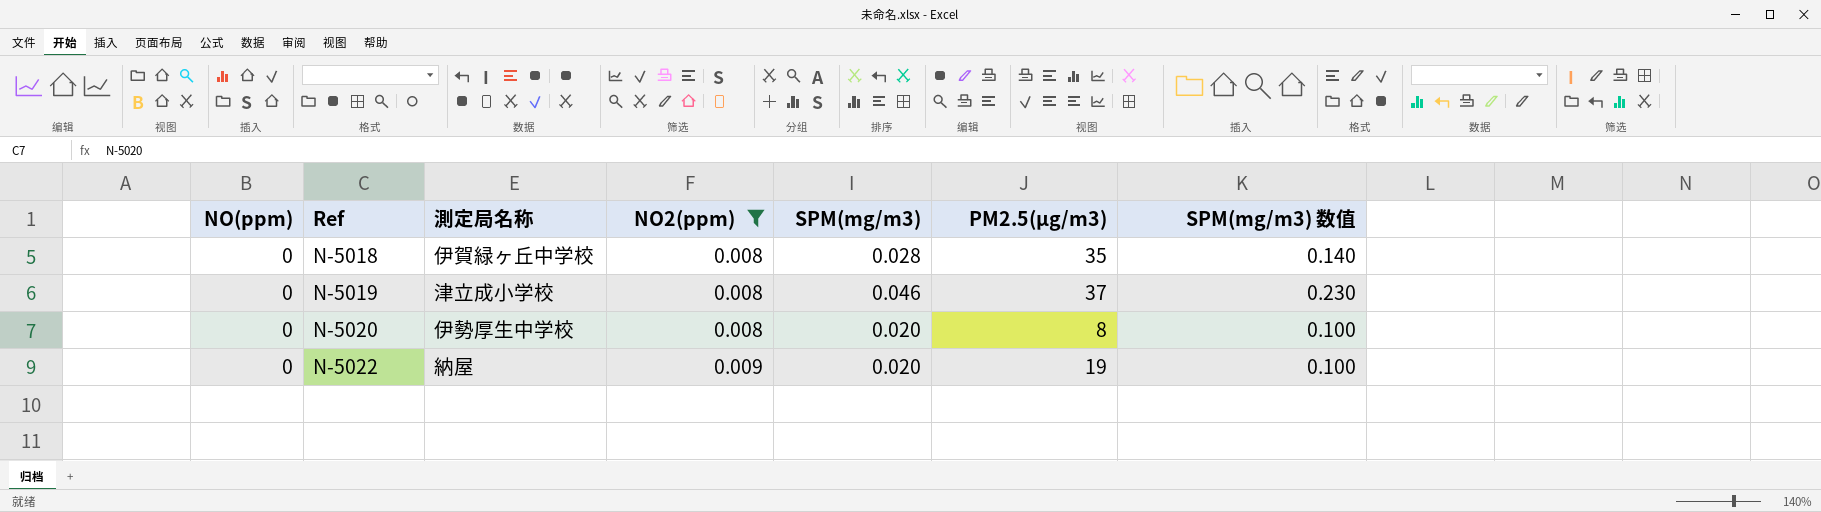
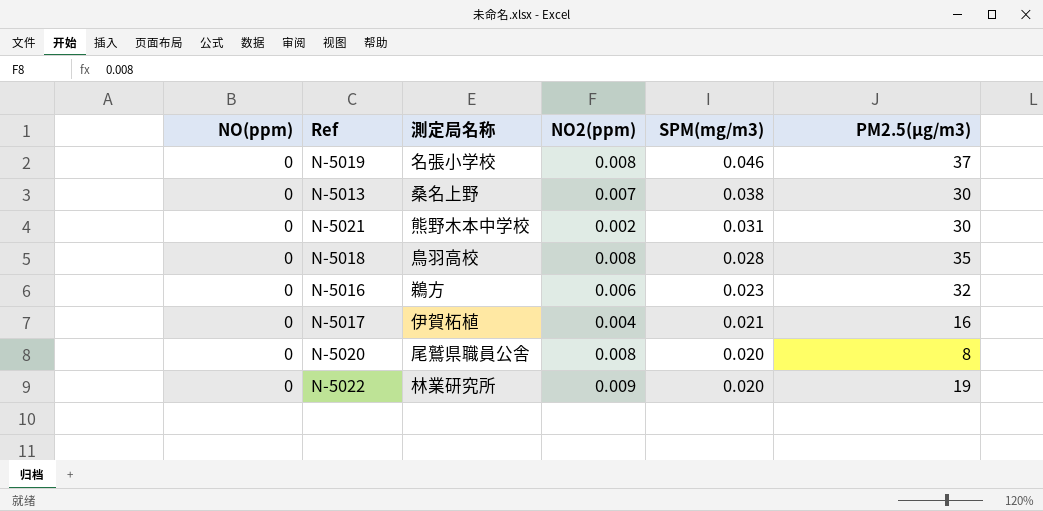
filter: NO2(ppm) >= 0.008 -> none
row order: Ref ascending -> SPM(mg/m3) descending
column SPM(mg/m3) 数值 | formula: [SPM(mg/m3)] * 5 -> none
N-5019 | 測定局名称: 津立成小学校 -> 名張小学校
N-5018 | 測定局名称: 伊賀緑ヶ丘中学校 -> 鳥羽高校
N-5020 | 測定局名称: 伊勢厚生中学校 -> 尾鷲県職員公舎
N-5022 | 測定局名称: 納屋 -> 林業研究所

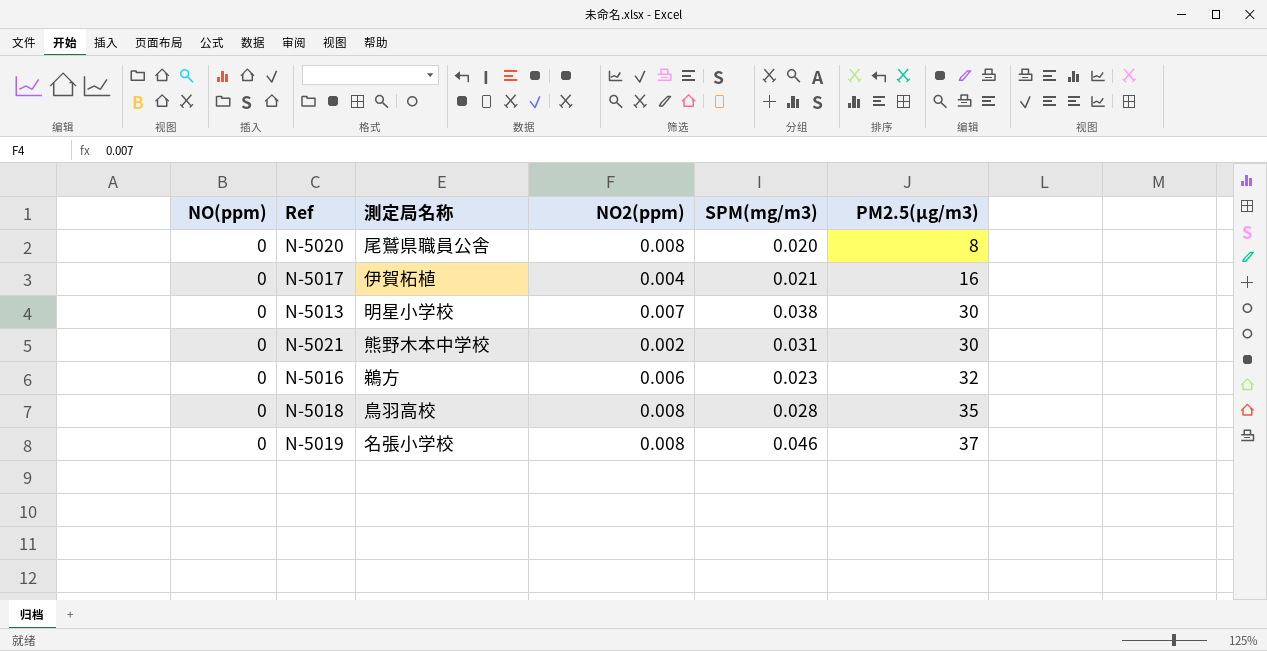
row order: SPM(mg/m3) descending -> PM2.5(μg/m3) ascending
row N-5022: 0 | 林業研究所 | 0.009 | 0.020 | 19 -> none
N-5013 | 測定局名称: 桑名上野 -> 明星小学校

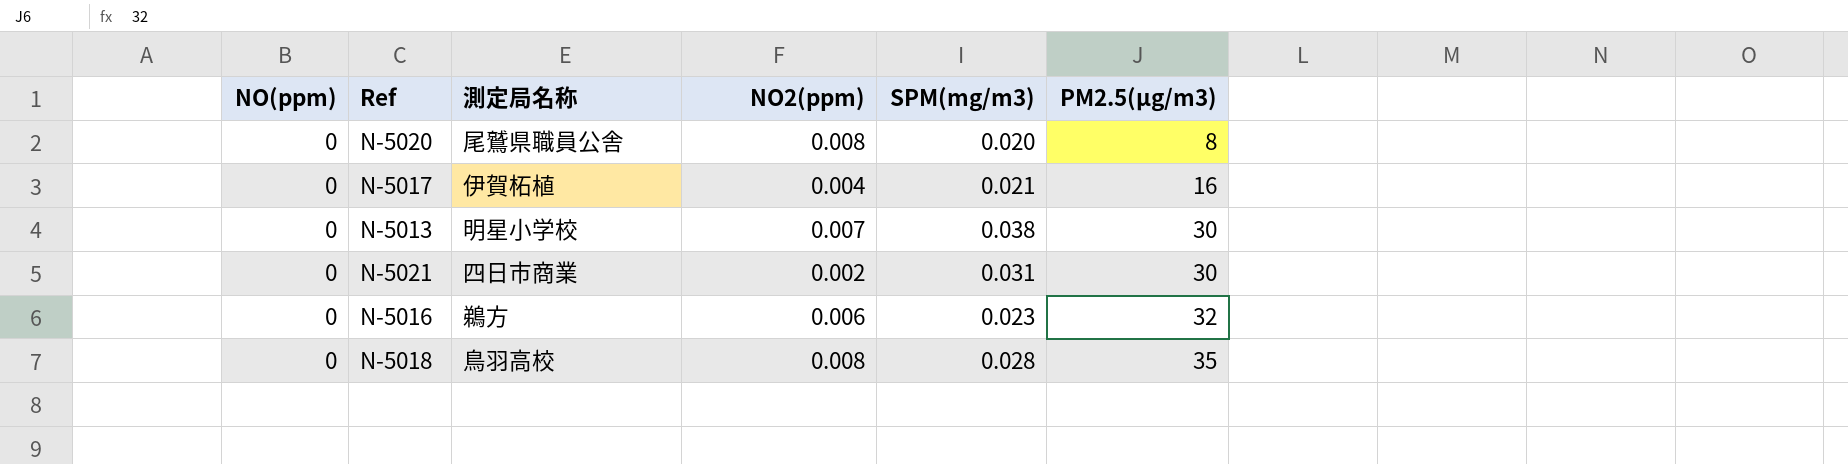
row N-5019: 0 | 名張小学校 | 0.008 | 0.046 | 37 -> none
N-5021 | 測定局名称: 熊野木本中学校 -> 四日市商業

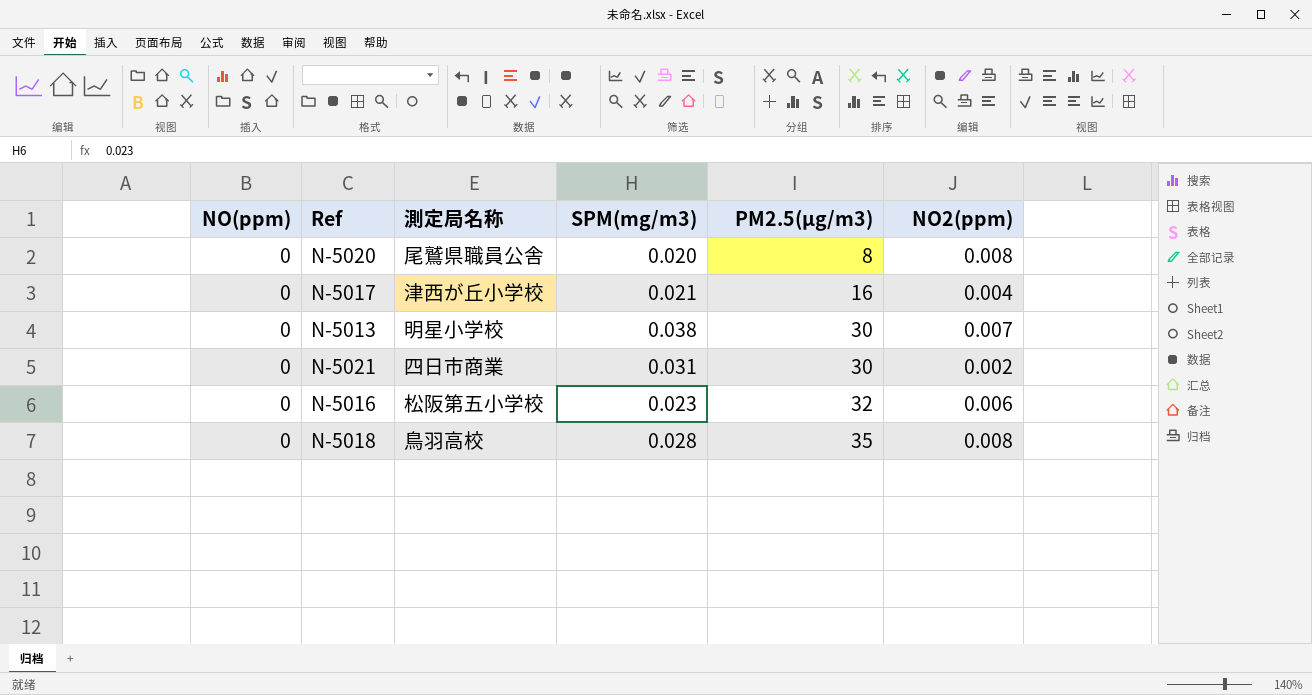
column NO2(ppm) | position: 4 -> 6
N-5017 | 測定局名称: 伊賀柘植 -> 津西が丘小学校
N-5016 | 測定局名称: 鵜方 -> 松阪第五小学校

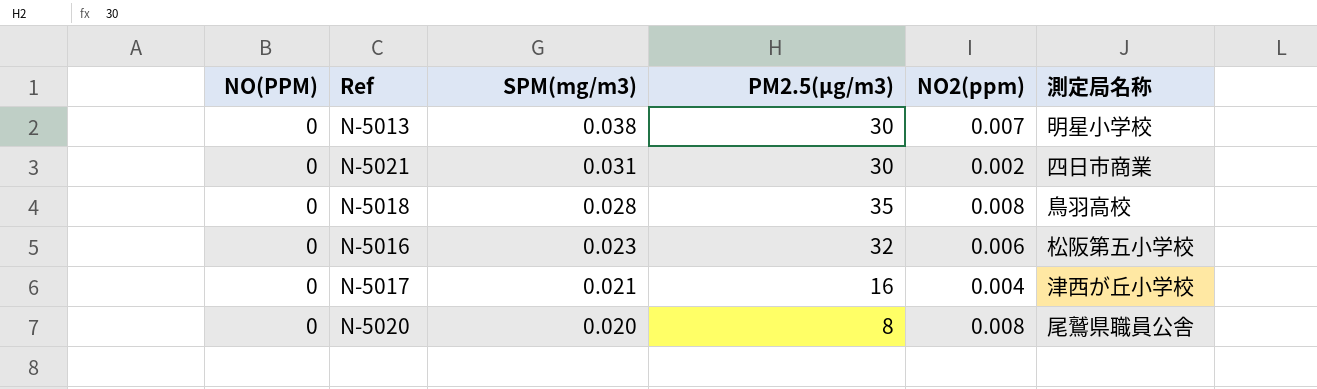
row order: PM2.5(μg/m3) ascending -> SPM(mg/m3) descending
column name: NO(ppm) -> NO(PPM)
column 測定局名称 | position: 3 -> 6

